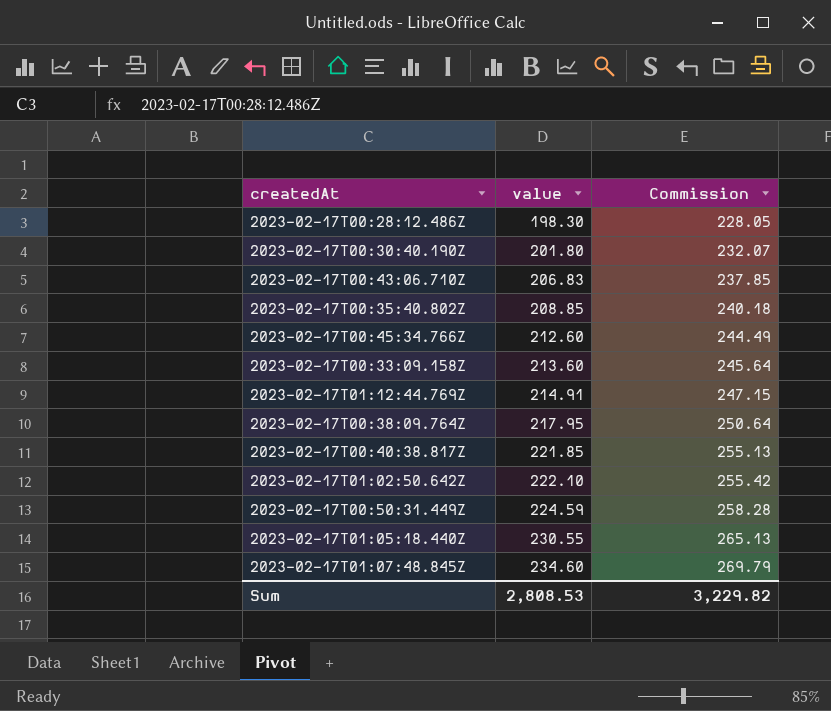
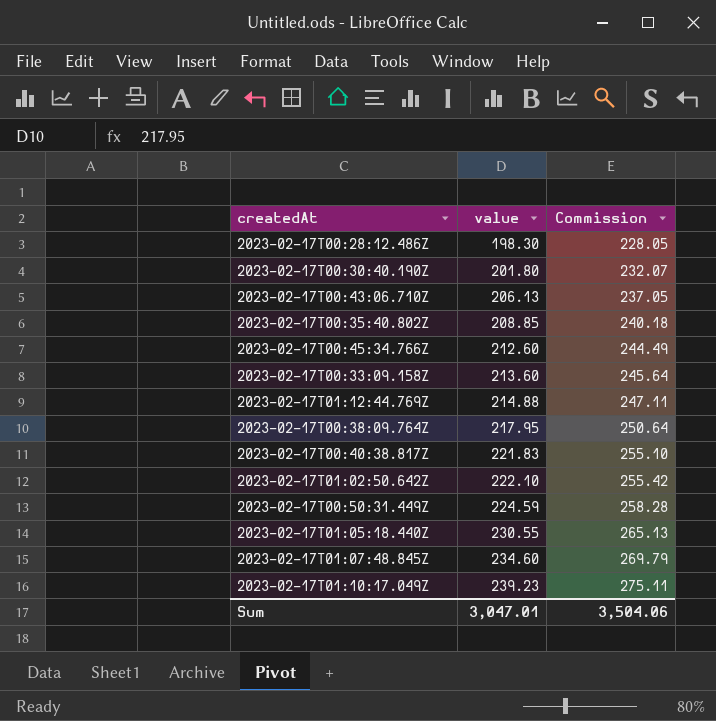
2023-02-17T00:43:06.710Z | value: 206.83 -> 206.13
2023-02-17T00:43:06.710Z | Commission: 237.85 -> 237.05
2023-02-17T01:12:44.769Z | value: 214.91 -> 214.88
2023-02-17T01:12:44.769Z | Commission: 247.15 -> 247.11
2023-02-17T00:40:38.817Z | value: 221.85 -> 221.83
2023-02-17T00:40:38.817Z | Commission: 255.13 -> 255.10
row 2023-02-17T01:10:17.049Z: none -> 239.23 | 275.11
Sum | value: 2,808.53 -> 3,047.01
Sum | Commission: 3,229.82 -> 3,504.06

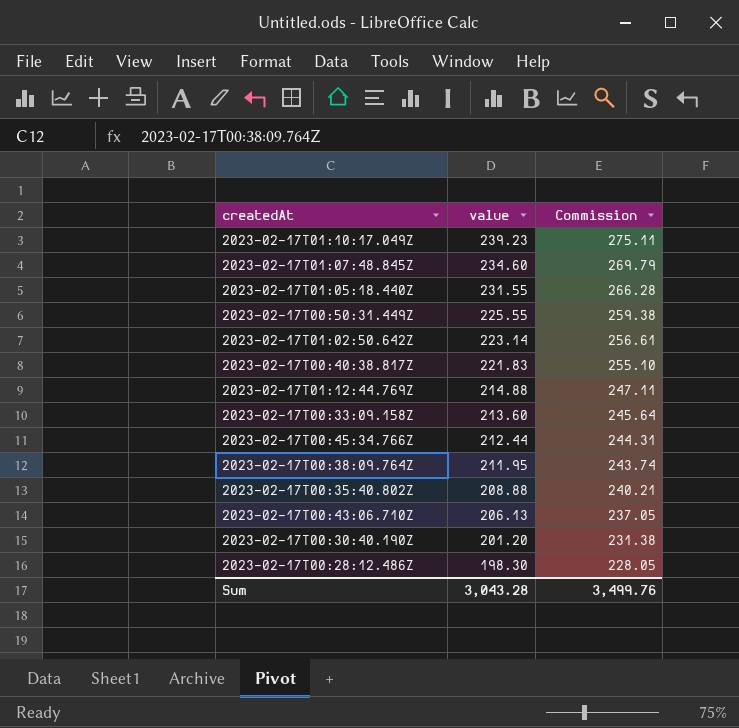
row order: value ascending -> value descending
2023-02-17T01:05:18.440Z | value: 230.55 -> 231.55
2023-02-17T01:05:18.440Z | Commission: 265.13 -> 266.28
2023-02-17T00:50:31.449Z | value: 224.59 -> 225.55
2023-02-17T00:50:31.449Z | Commission: 258.28 -> 259.38
2023-02-17T01:02:50.642Z | value: 222.10 -> 223.14
2023-02-17T01:02:50.642Z | Commission: 255.42 -> 256.61
2023-02-17T00:45:34.766Z | value: 212.60 -> 212.44
2023-02-17T00:45:34.766Z | Commission: 244.49 -> 244.31
2023-02-17T00:38:09.764Z | value: 217.95 -> 211.95
2023-02-17T00:38:09.764Z | Commission: 250.64 -> 243.74
2023-02-17T00:35:40.802Z | value: 208.85 -> 208.88
2023-02-17T00:35:40.802Z | Commission: 240.18 -> 240.21
2023-02-17T00:30:40.190Z | value: 201.80 -> 201.20
2023-02-17T00:30:40.190Z | Commission: 232.07 -> 231.38
Sum | value: 3,047.01 -> 3,043.28
Sum | Commission: 3,504.06 -> 3,499.76

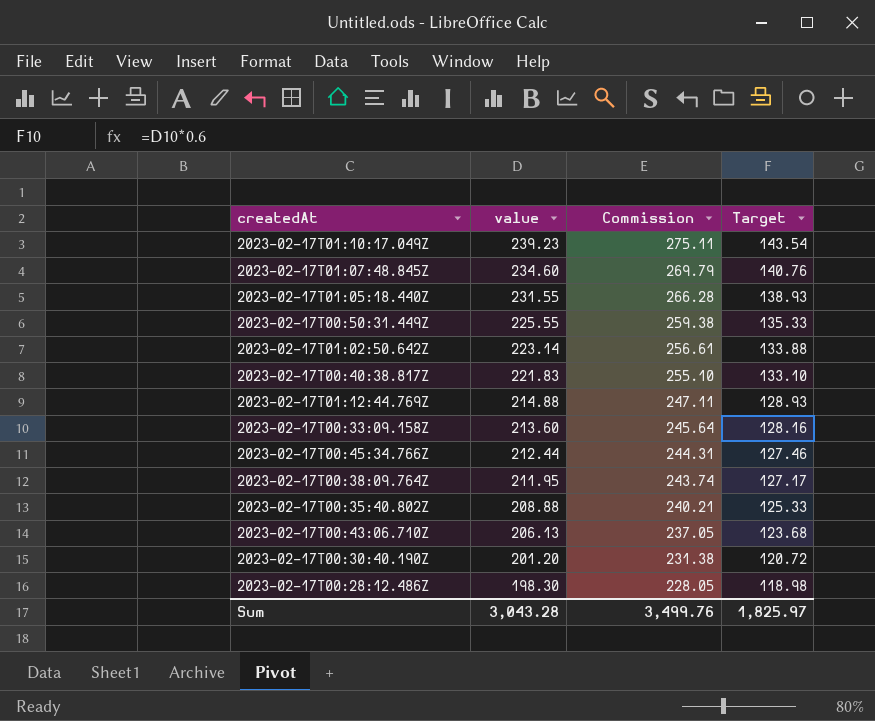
column Target | formula: none -> [value] * 0.6

